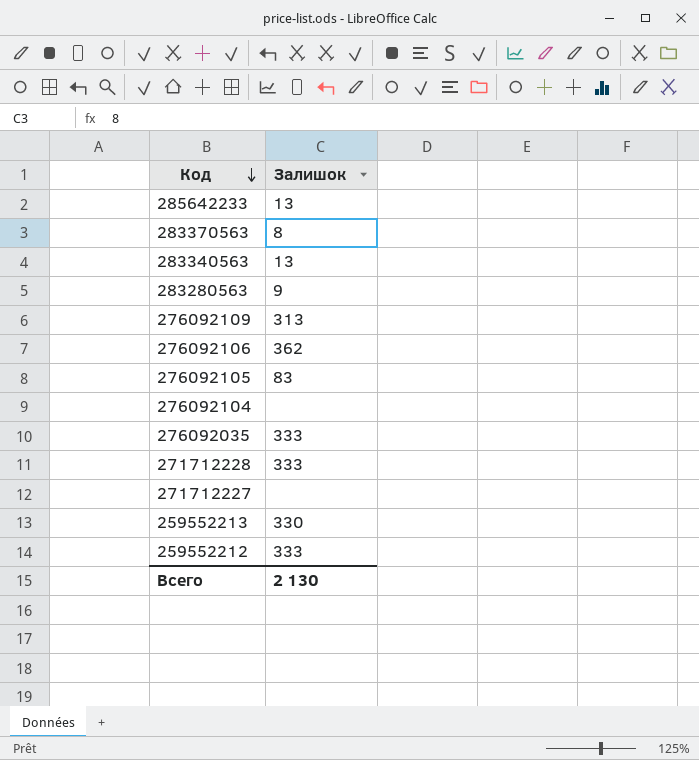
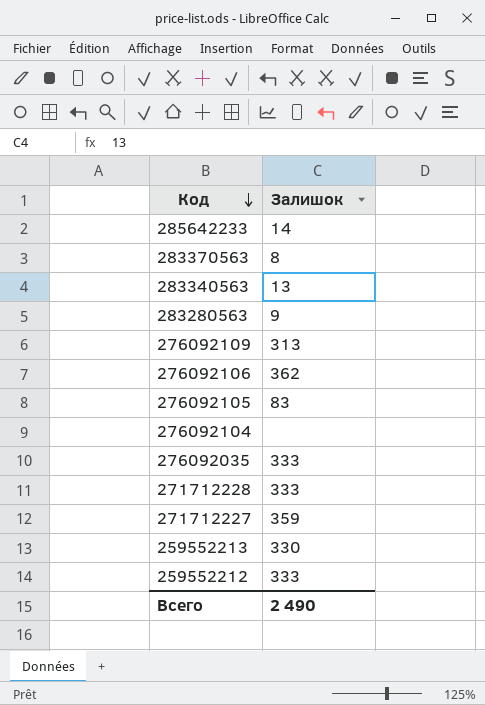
285642233 | Залишок: 13 -> 14
271712227 | Залишок: none -> 359
Всего | Залишок: 2 130 -> 2 490

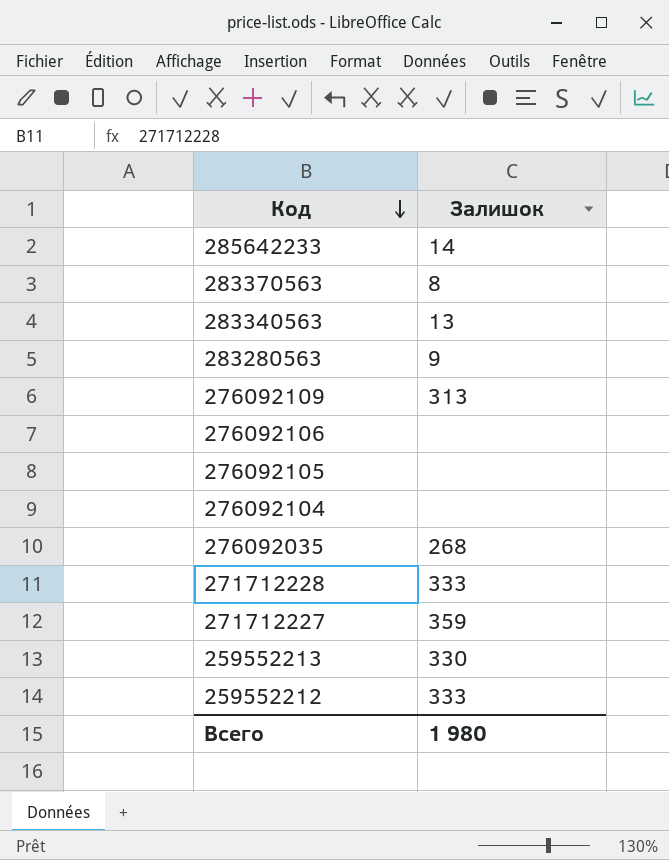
276092106 | Залишок: 362 -> none
276092105 | Залишок: 83 -> none
276092035 | Залишок: 333 -> 268
Всего | Залишок: 2 490 -> 1 980

